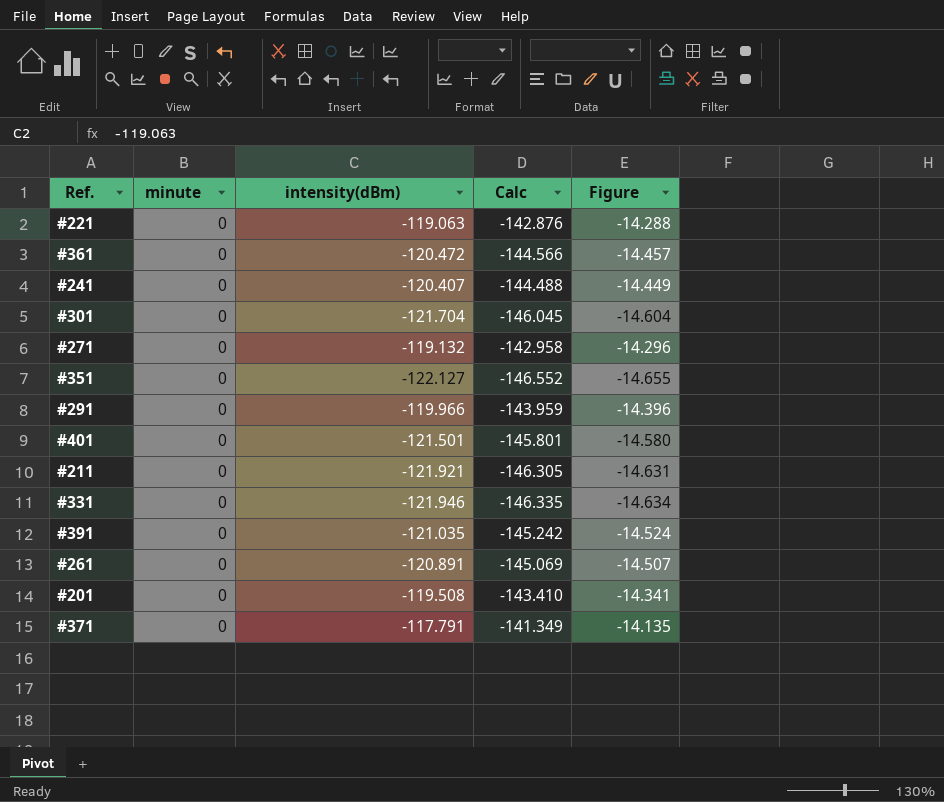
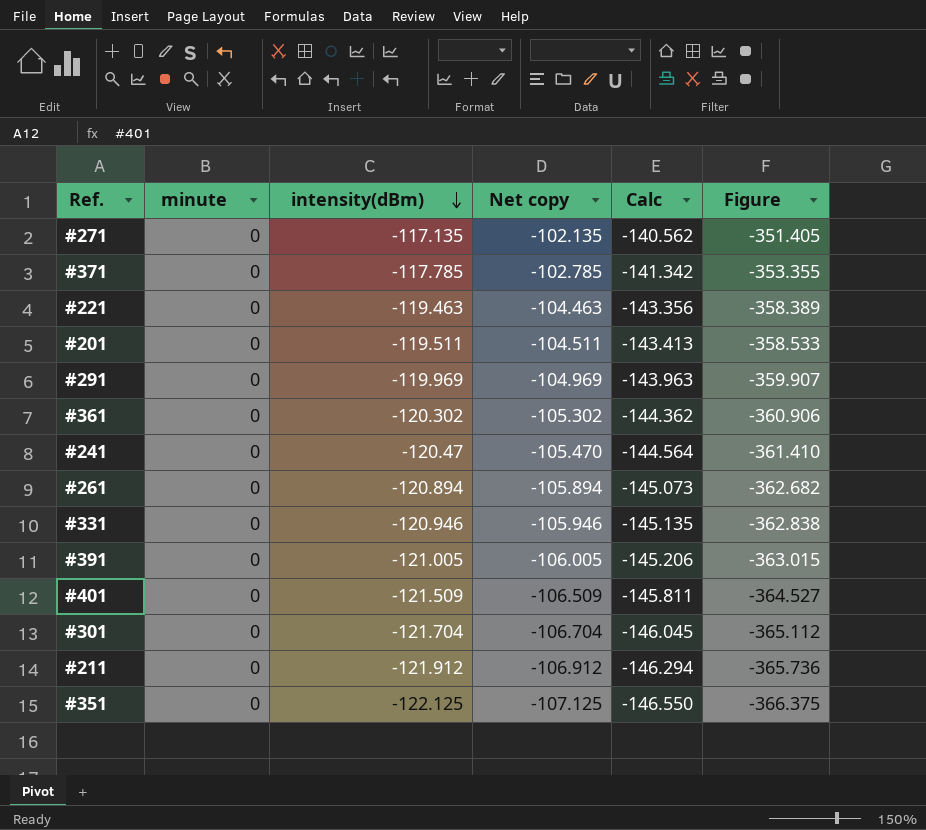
row order: none -> intensity(dBm) descending
column Net copy | formula: none -> [intensity(dBm)] + 15
column Figure | formula: [intensity(dBm)] * 0.12 -> [intensity(dBm)] * 3
#271 | intensity(dBm): -119.132 -> -117.135
#271 | Calc: -142.958 -> -140.562
#371 | intensity(dBm): -117.791 -> -117.785
#371 | Calc: -141.349 -> -141.342
#221 | intensity(dBm): -119.063 -> -119.463
#221 | Calc: -142.876 -> -143.356
#201 | intensity(dBm): -119.508 -> -119.511
#201 | Calc: -143.410 -> -143.413
#291 | intensity(dBm): -119.966 -> -119.969
#291 | Calc: -143.959 -> -143.963
#361 | intensity(dBm): -120.472 -> -120.302
#361 | Calc: -144.566 -> -144.362
#241 | intensity(dBm): -120.407 -> -120.47
#241 | Calc: -144.488 -> -144.564
#261 | intensity(dBm): -120.891 -> -120.894
#261 | Calc: -145.069 -> -145.073
#331 | intensity(dBm): -121.946 -> -120.946
#331 | Calc: -146.335 -> -145.135
#391 | intensity(dBm): -121.035 -> -121.005
#391 | Calc: -145.242 -> -145.206
#401 | intensity(dBm): -121.501 -> -121.509
#401 | Calc: -145.801 -> -145.811
#211 | intensity(dBm): -121.921 -> -121.912
#211 | Calc: -146.305 -> -146.294
#351 | intensity(dBm): -122.127 -> -122.125
#351 | Calc: -146.552 -> -146.550

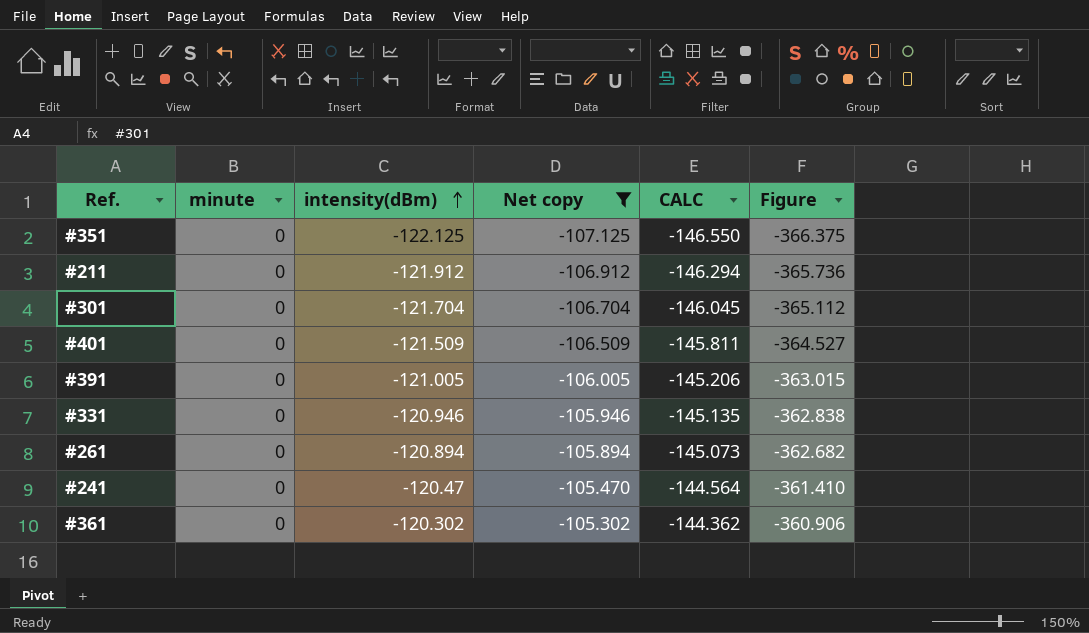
filter: none -> Net copy <= -105.302
row order: intensity(dBm) descending -> intensity(dBm) ascending
column name: Calc -> CALC

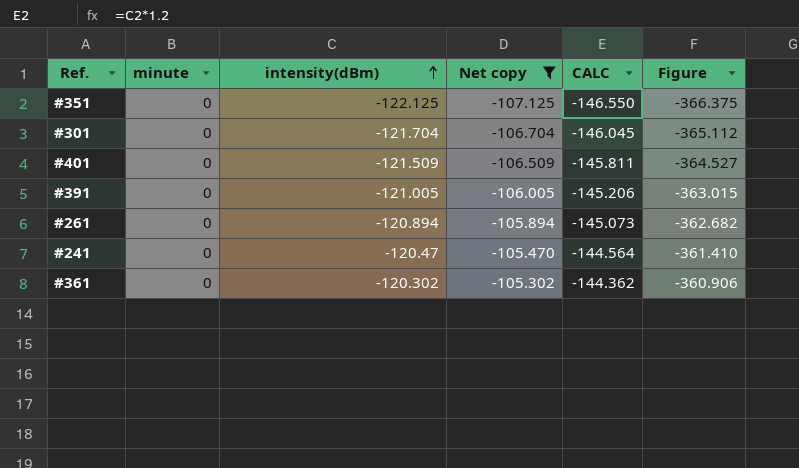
row #211: 0 | -121.912 | -106.912 | -146.294 | -365.736 -> none
row #331: 0 | -120.946 | -105.946 | -145.135 | -362.838 -> none

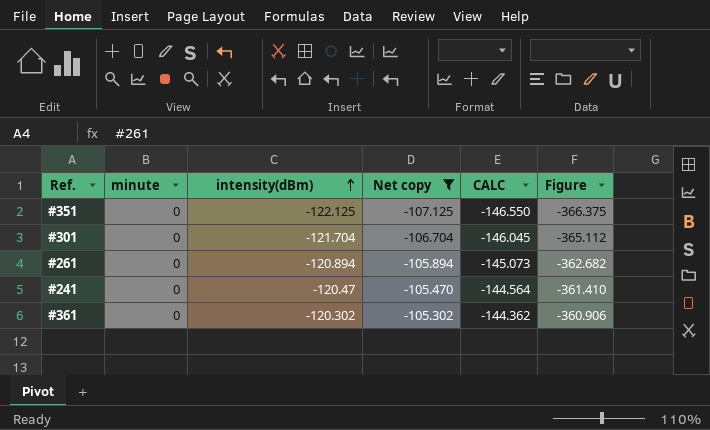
row #401: 0 | -121.509 | -106.509 | -145.811 | -364.527 -> none
row #391: 0 | -121.005 | -106.005 | -145.206 | -363.015 -> none

